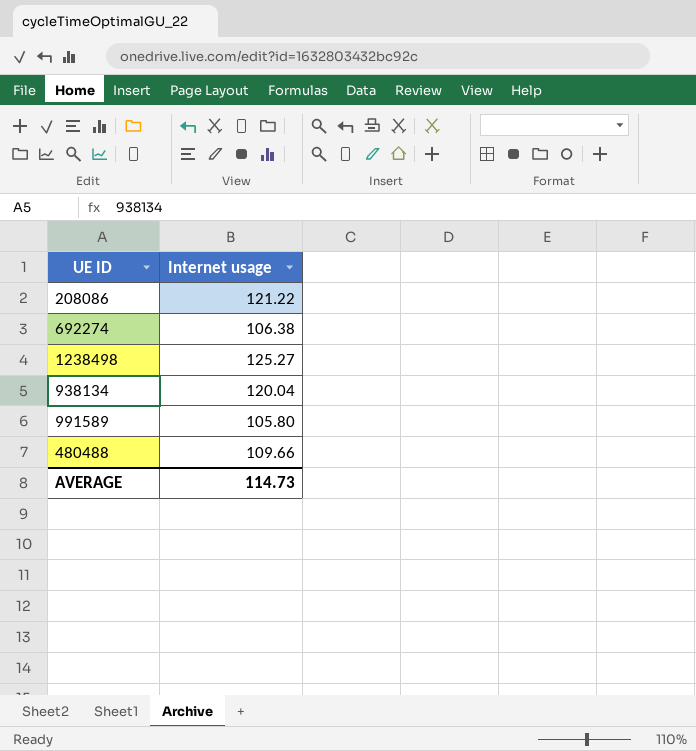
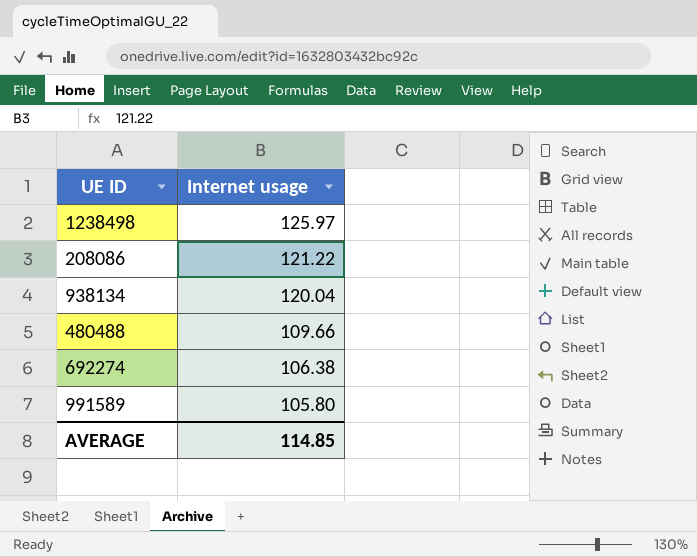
row order: none -> Internet usage descending
1238498 | Internet usage: 125.27 -> 125.97
AVERAGE | Internet usage: 114.73 -> 114.85

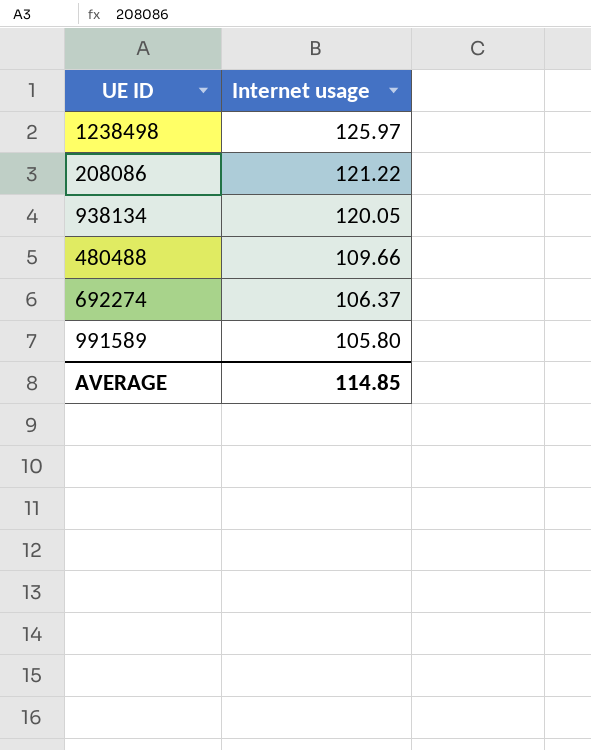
938134 | Internet usage: 120.04 -> 120.05
692274 | Internet usage: 106.38 -> 106.37

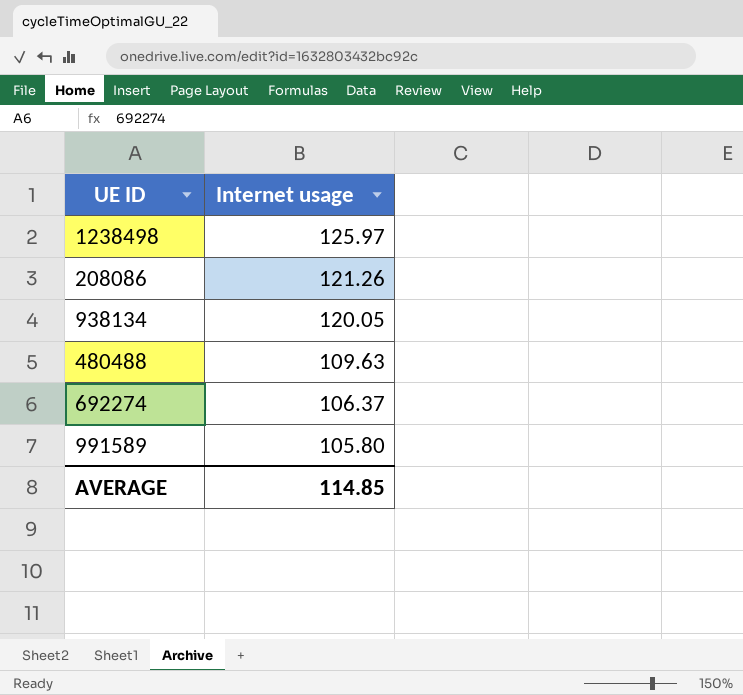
208086 | Internet usage: 121.22 -> 121.26
480488 | Internet usage: 109.66 -> 109.63

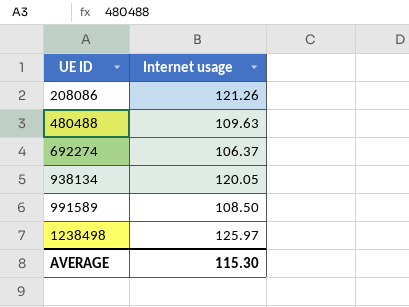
row order: Internet usage descending -> UE ID ascending
991589 | Internet usage: 105.80 -> 108.50
AVERAGE | Internet usage: 114.85 -> 115.30

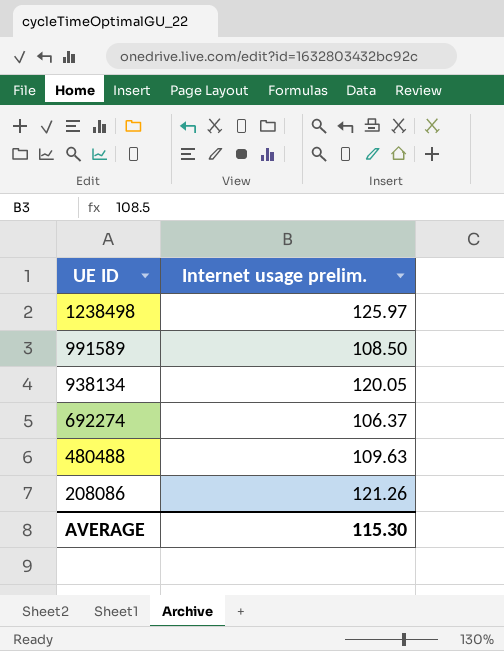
row order: UE ID ascending -> UE ID descending
column name: Internet usage -> Internet usage prelim.

